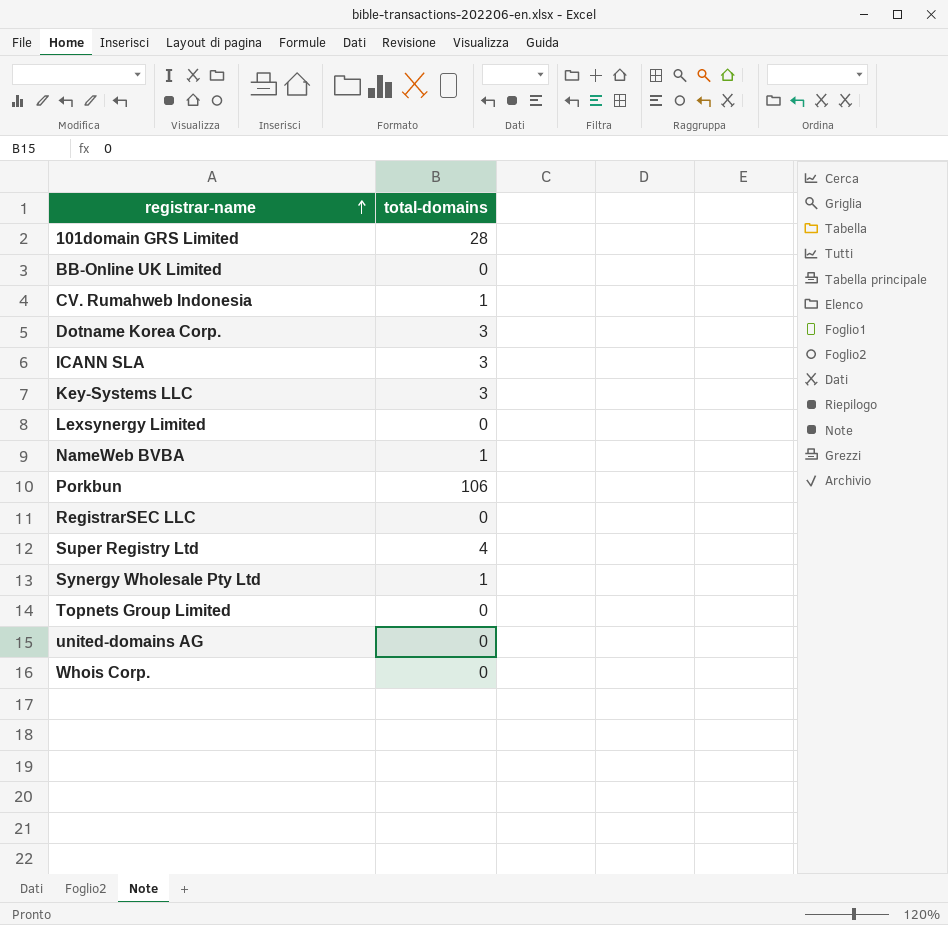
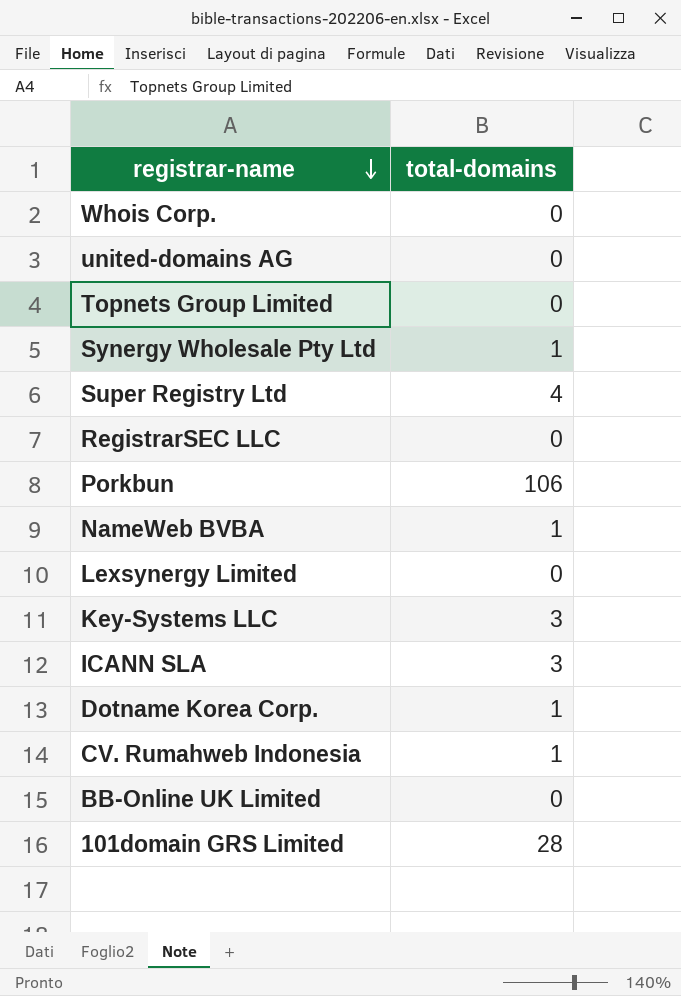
row order: registrar-name ascending -> registrar-name descending
Dotname Korea Corp. | total-domains: 3 -> 1

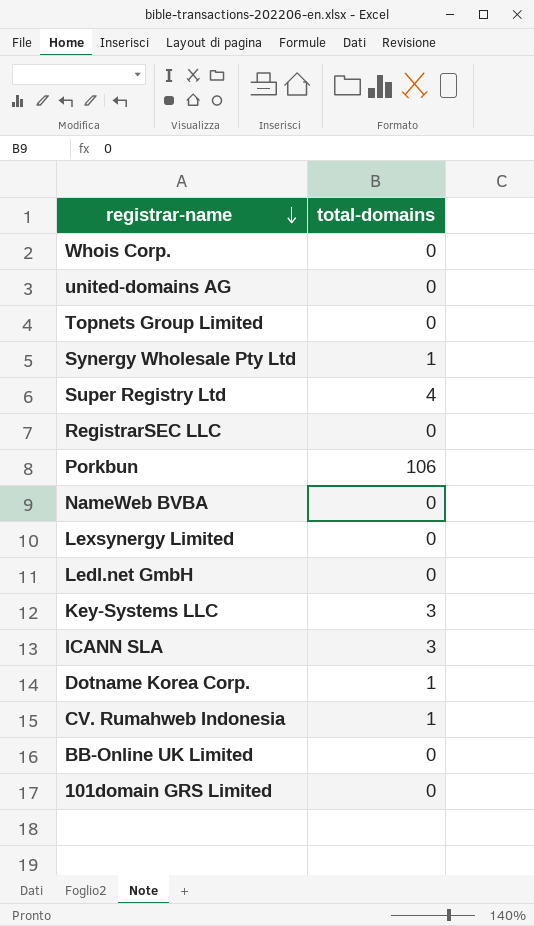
NameWeb BVBA | total-domains: 1 -> 0
row Ledl.net GmbH: none -> 0
101domain GRS Limited | total-domains: 28 -> 0

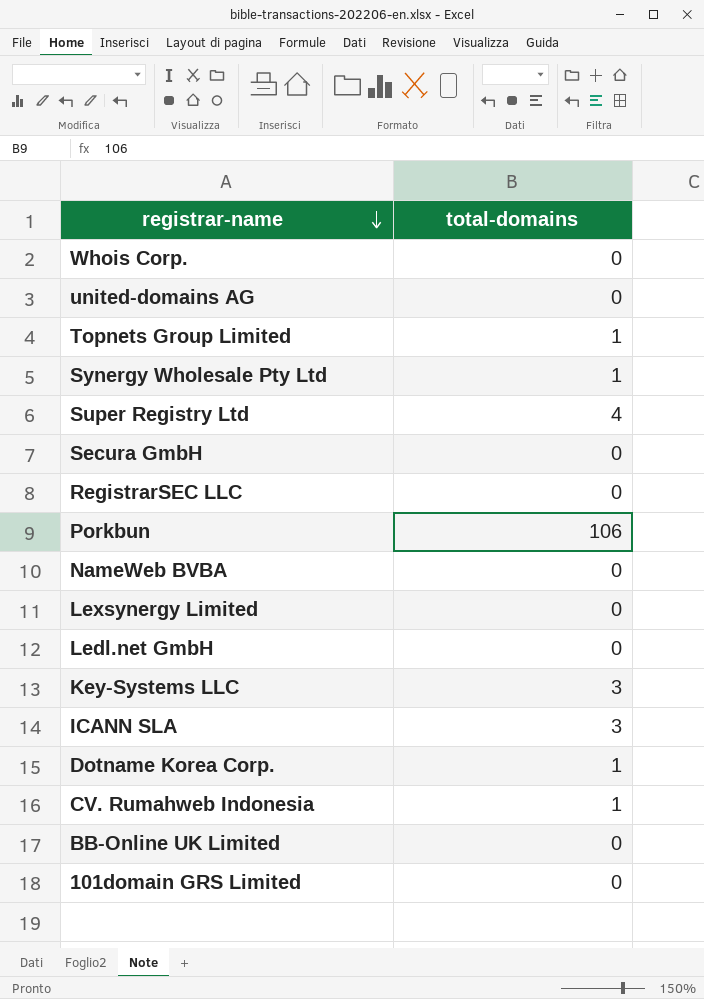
Topnets Group Limited | total-domains: 0 -> 1
row Secura GmbH: none -> 0

